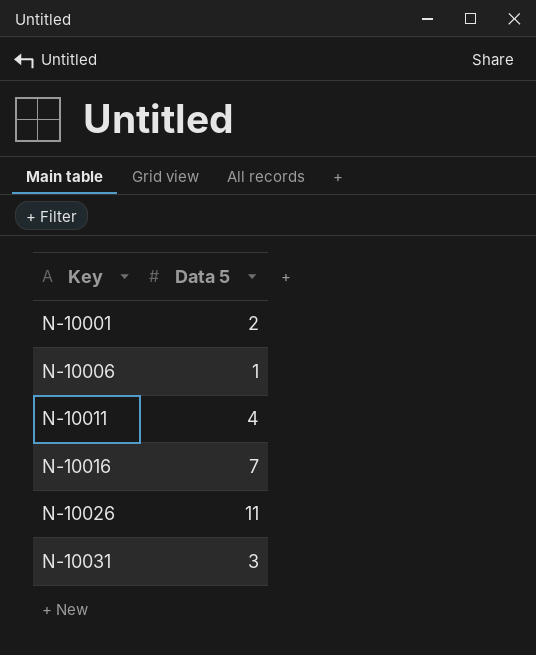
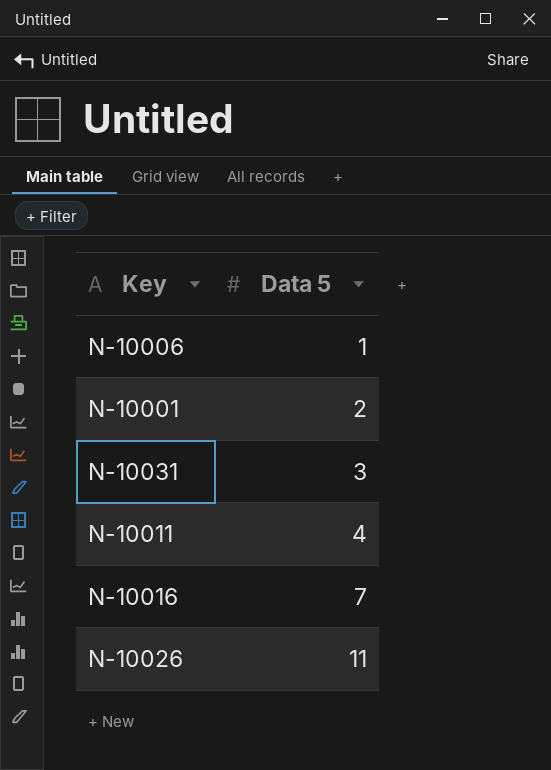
row order: Key ascending -> Data 5 ascending

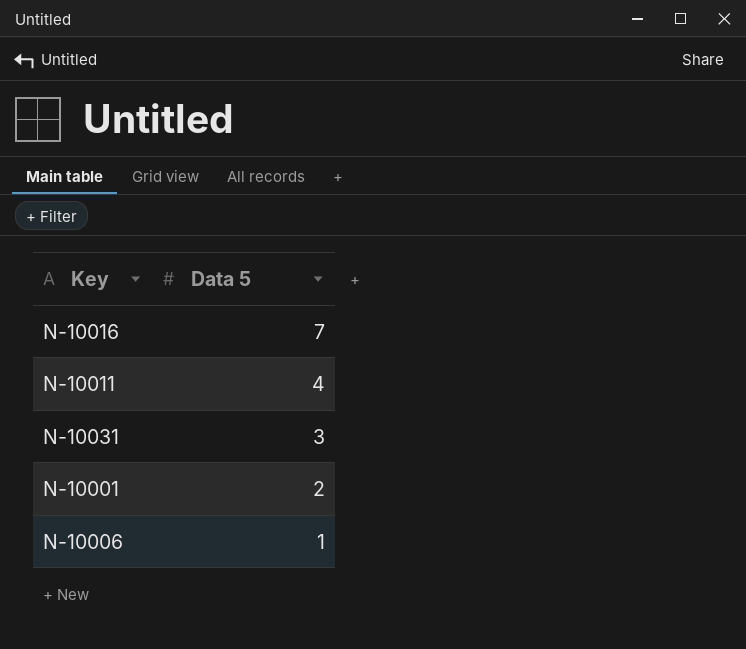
row order: Data 5 ascending -> Data 5 descending
row N-10026: 11 -> none

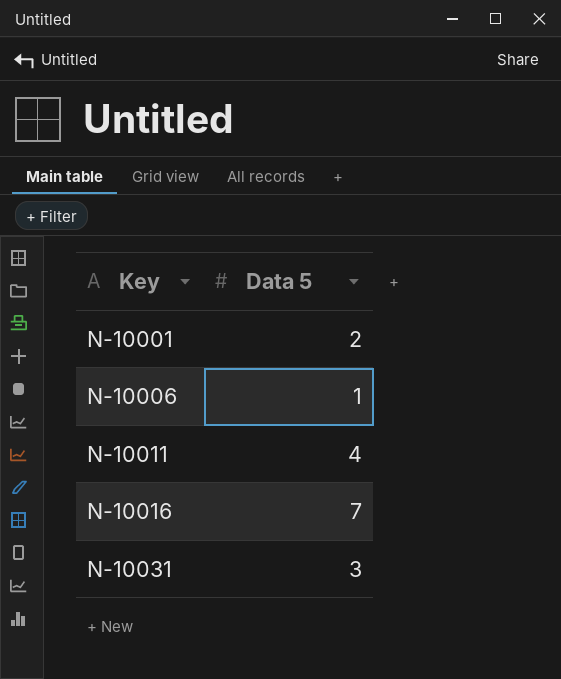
row order: Data 5 descending -> Key ascending

